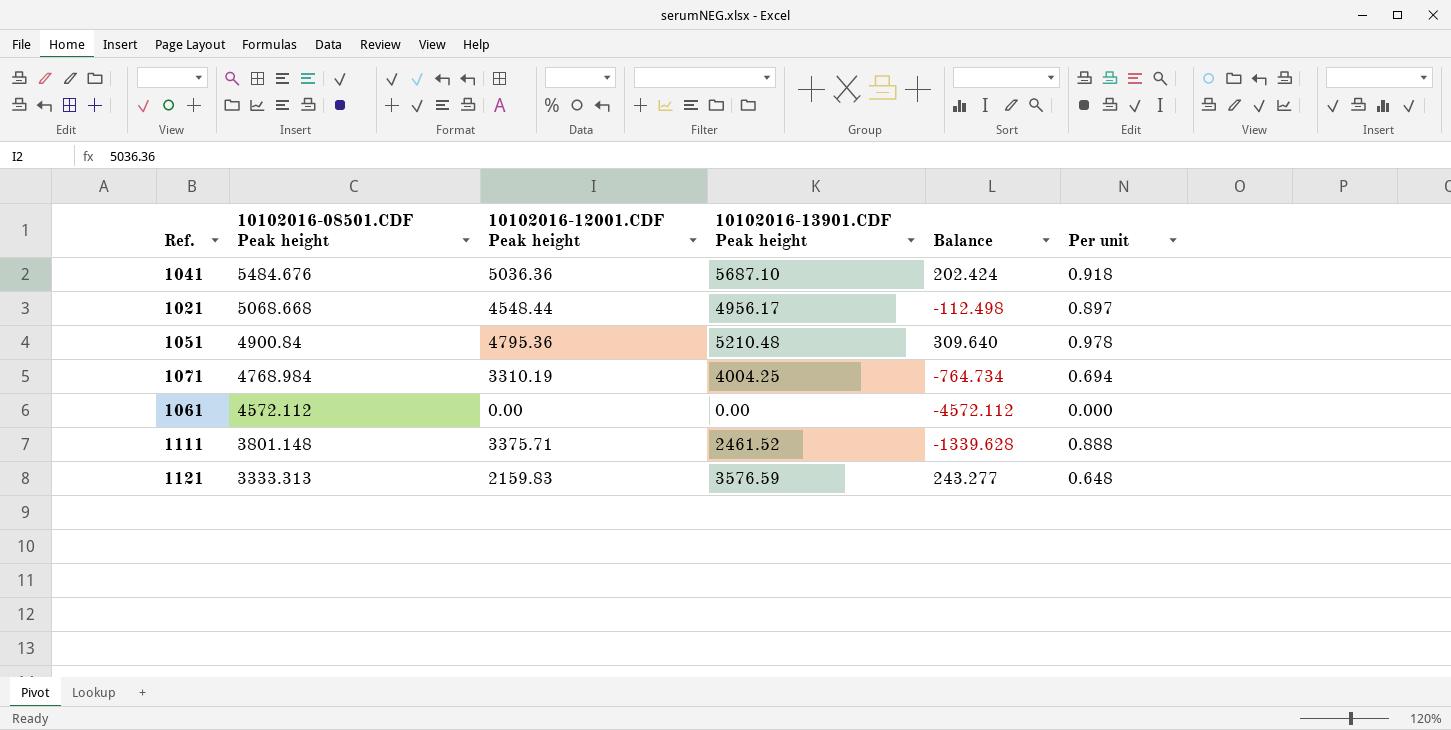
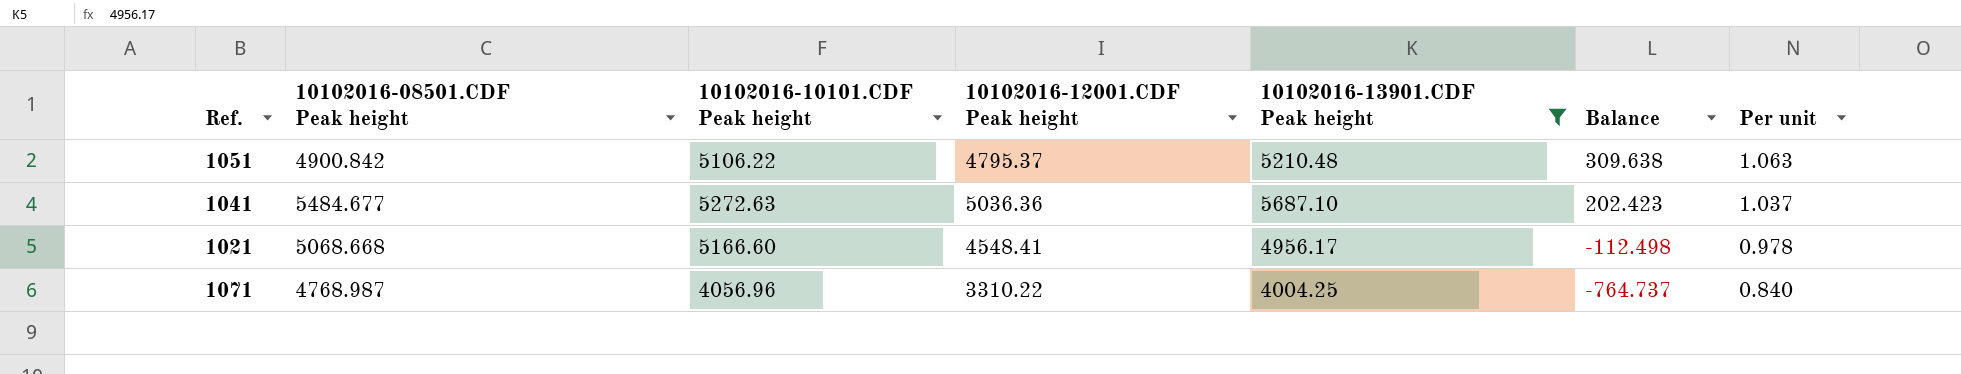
filter: none -> 10102016-13901.CDF Peak height >= 4004.25
row order: 10102016-08501.CDF Peak height descending -> Balance descending
column 10102016-10101.CDF Peak height | position: none -> 3
column Per unit | formula: [10102016-12001.CDF Peak height] / [10102016-08501.CDF Peak height] -> [10102016-13901.CDF Peak height] / [10102016-08501.CDF Peak height]
1051 | 10102016-08501.CDF Peak height: 4900.84 -> 4900.842
1051 | 10102016-12001.CDF Peak height: 4795.36 -> 4795.37
1051 | Balance: 309.640 -> 309.638
1041 | 10102016-08501.CDF Peak height: 5484.676 -> 5484.677
1041 | Balance: 202.424 -> 202.423
1021 | 10102016-12001.CDF Peak height: 4548.44 -> 4548.41
1071 | 10102016-08501.CDF Peak height: 4768.984 -> 4768.987
1071 | 10102016-12001.CDF Peak height: 3310.19 -> 3310.22
1071 | Balance: -764.734 -> -764.737

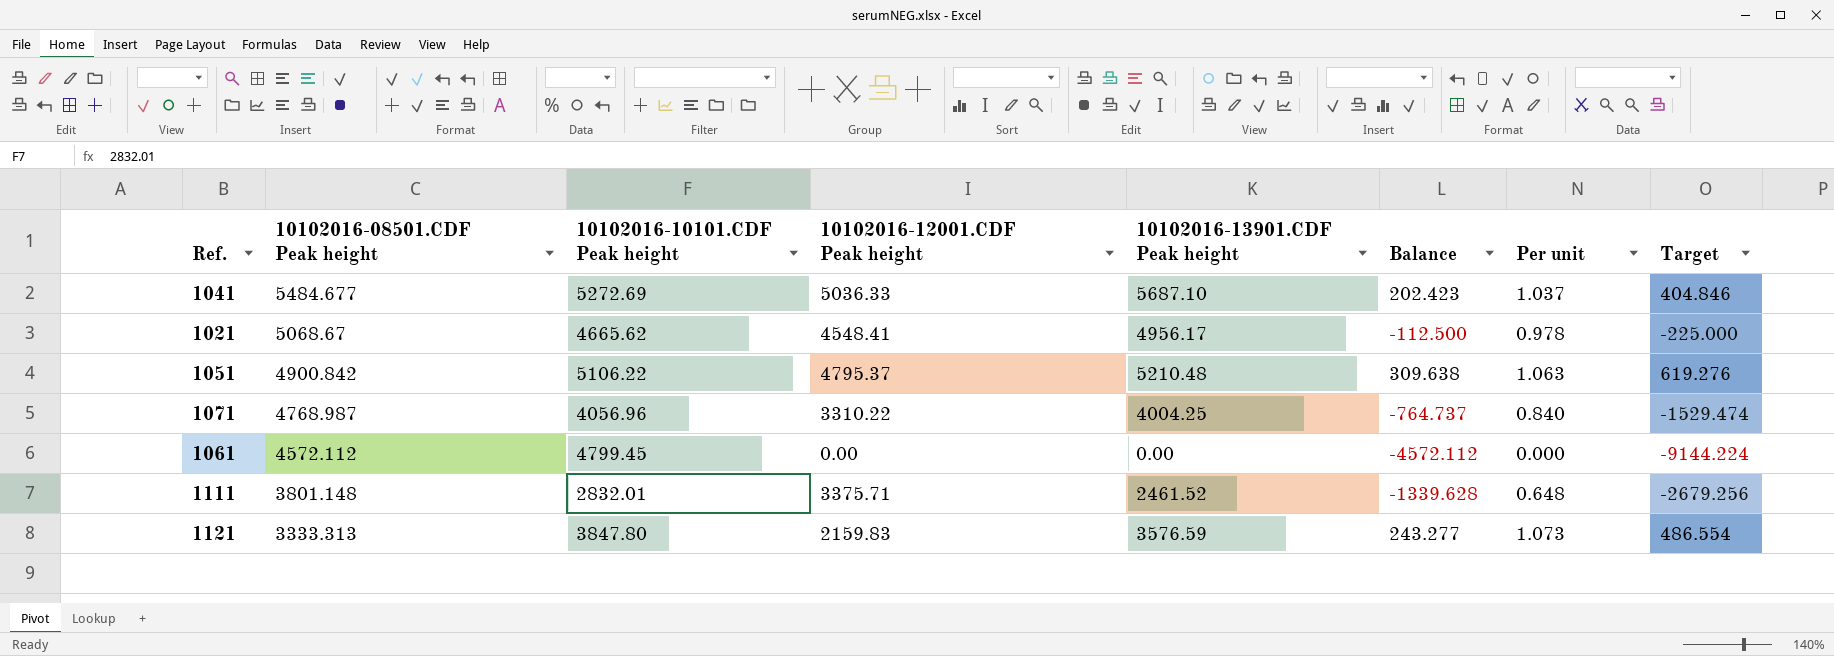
filter: 10102016-13901.CDF Peak height >= 4004.25 -> none
row order: Balance descending -> 10102016-08501.CDF Peak height descending
column Target | formula: none -> [Balance] * 2
1041 | 10102016-10101.CDF Peak height: 5272.63 -> 5272.69
1041 | 10102016-12001.CDF Peak height: 5036.36 -> 5036.33
1021 | 10102016-08501.CDF Peak height: 5068.668 -> 5068.67
1021 | 10102016-10101.CDF Peak height: 5166.60 -> 4665.62
1021 | Balance: -112.498 -> -112.500

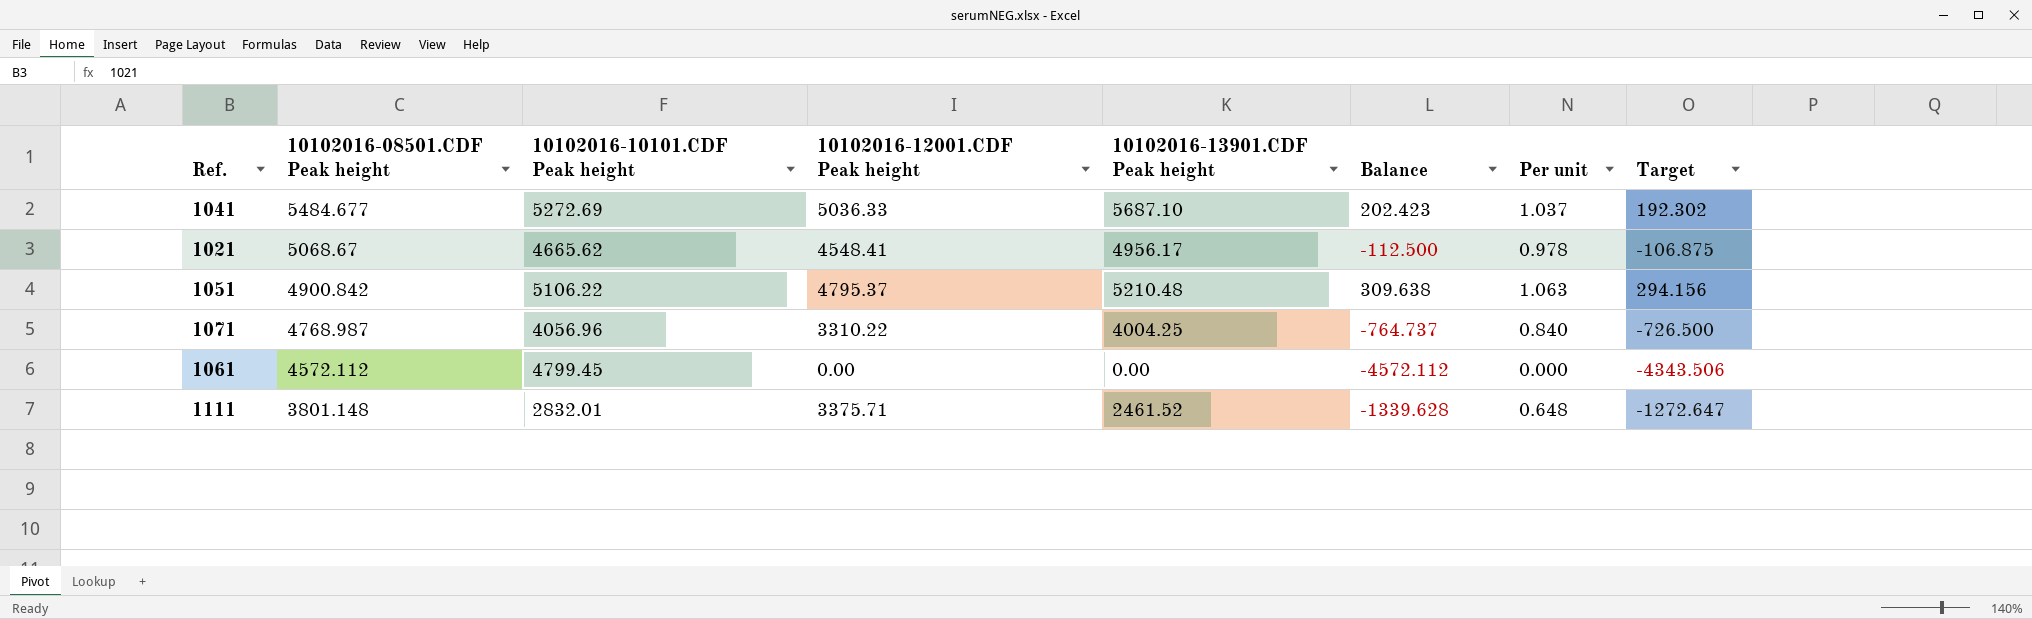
column Target | formula: [Balance] * 2 -> [Balance] * 0.95
row 1121: 3333.313 | 3847.80 | 2159.83 | 3576.59 | 243.277 | 1.073 | 486.554 -> none

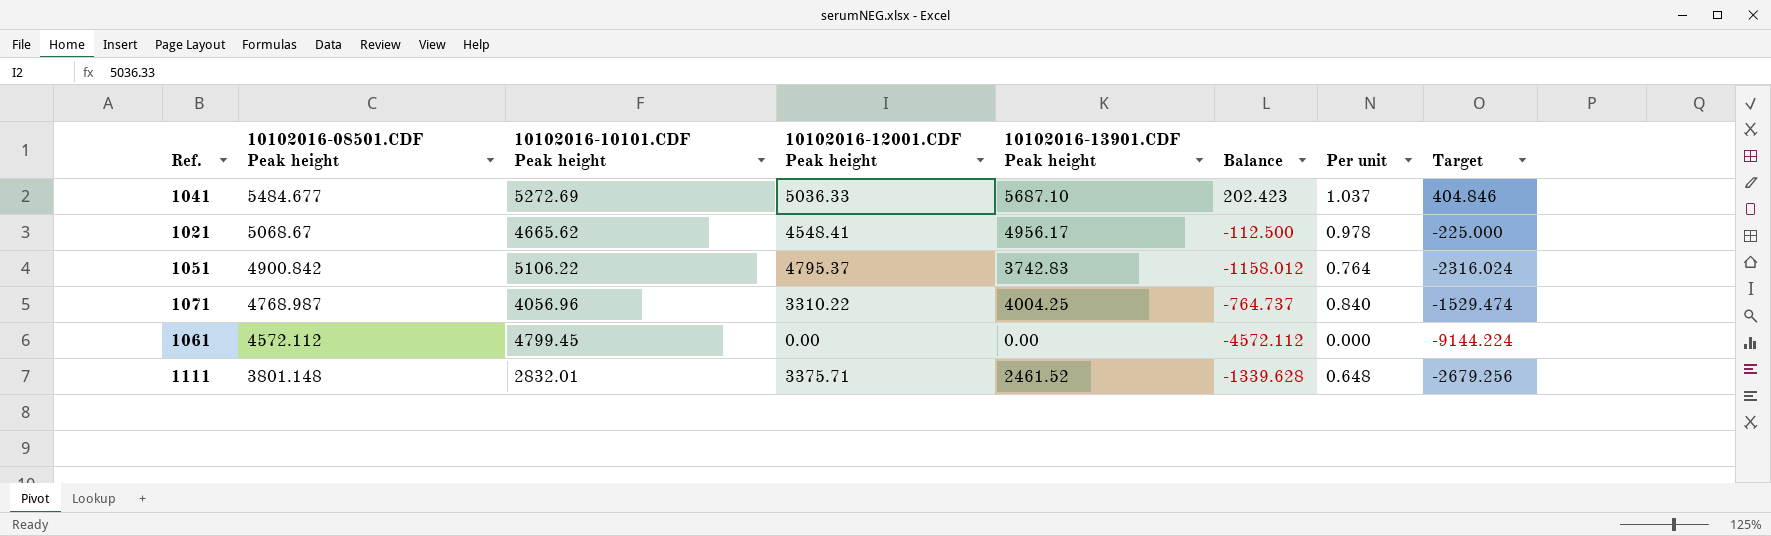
column Target | formula: [Balance] * 0.95 -> [Balance] * 2
1051 | 10102016-13901.CDF Peak height: 5210.48 -> 3742.83
1051 | Balance: 309.638 -> -1158.012
1051 | Per unit: 1.063 -> 0.764

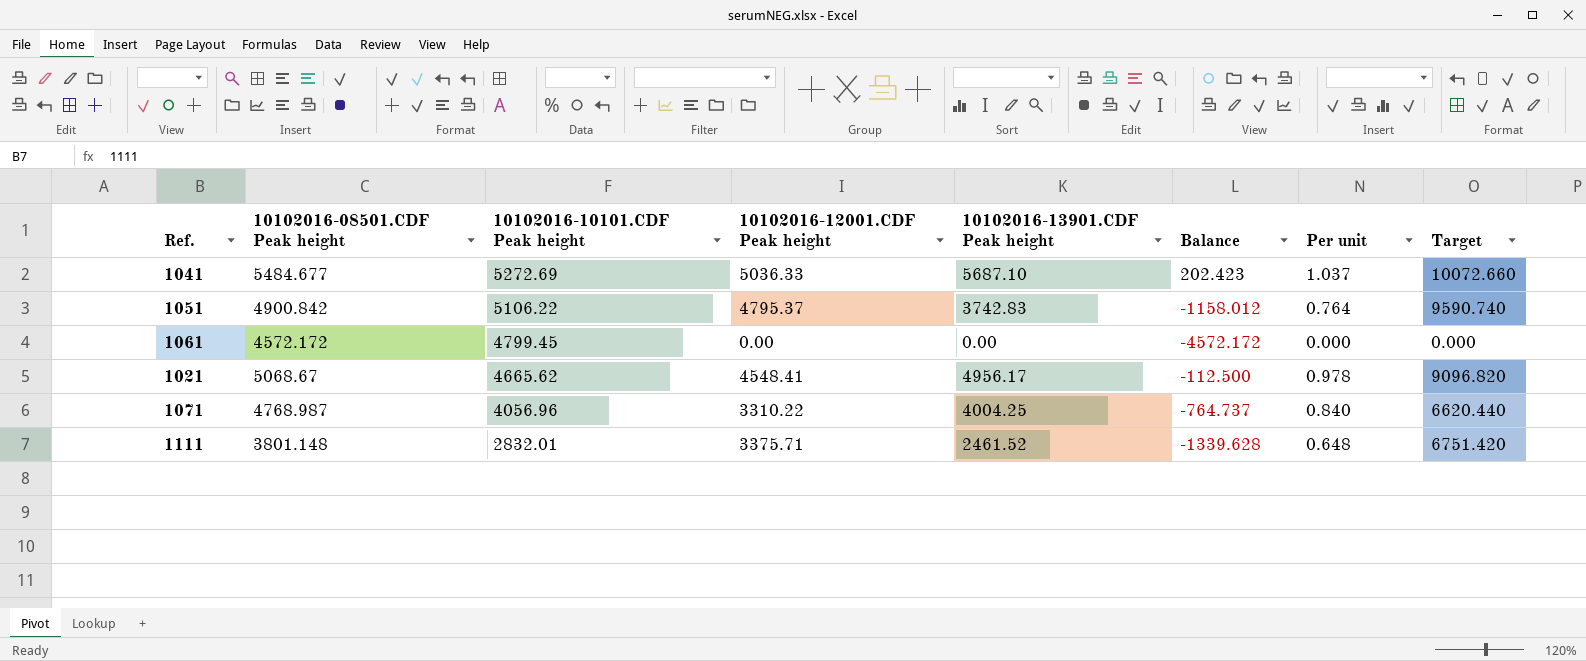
row order: 10102016-08501.CDF Peak height descending -> 10102016-10101.CDF Peak height descending
column Target | formula: [Balance] * 2 -> [10102016-12001.CDF Peak height] * 2
1061 | 10102016-08501.CDF Peak height: 4572.112 -> 4572.172
1061 | Balance: -4572.112 -> -4572.172

